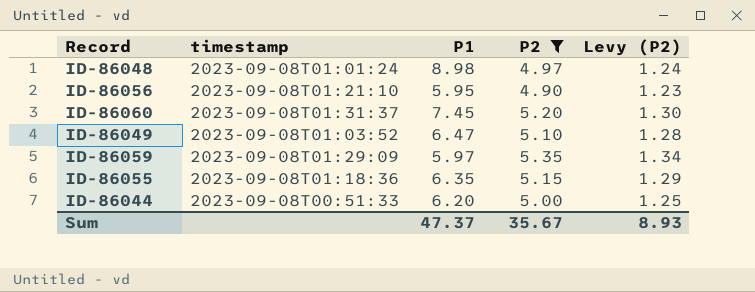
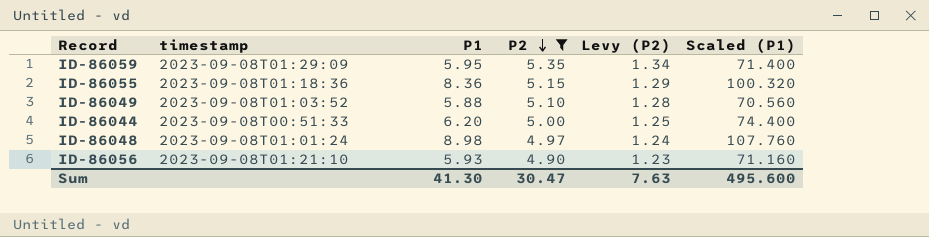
row order: none -> P2 descending
column Scaled (P1) | formula: none -> [P1] * 12
row ID-86060: 2023-09-08T01:31:37 | 7.45 | 5.20 | 1.30 -> none
ID-86059 | P1: 5.97 -> 5.95
ID-86055 | P1: 6.35 -> 8.36
ID-86049 | P1: 6.47 -> 5.88
ID-86056 | P1: 5.95 -> 5.93
Sum | P1: 47.37 -> 41.30
Sum | P2: 35.67 -> 30.47
Sum | Levy (P2): 8.93 -> 7.63

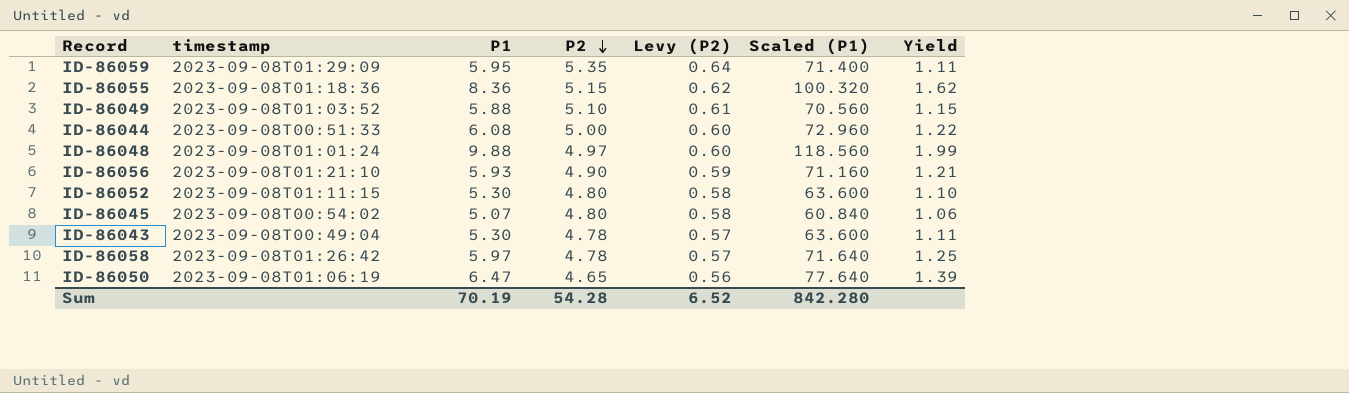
filter: P2 >= 4.90 -> none
column Levy (P2) | formula: [P2] * 0.25 -> [P2] * 0.12
column Yield | formula: none -> [P1] / [P2]
ID-86044 | P1: 6.20 -> 6.08
ID-86044 | Scaled (P1): 74.400 -> 72.960
ID-86048 | P1: 8.98 -> 9.88
ID-86048 | Scaled (P1): 107.760 -> 118.560
Sum | P1: 41.30 -> 70.19
Sum | P2: 30.47 -> 54.28
Sum | Levy (P2): 7.63 -> 6.52
Sum | Scaled (P1): 495.600 -> 842.280

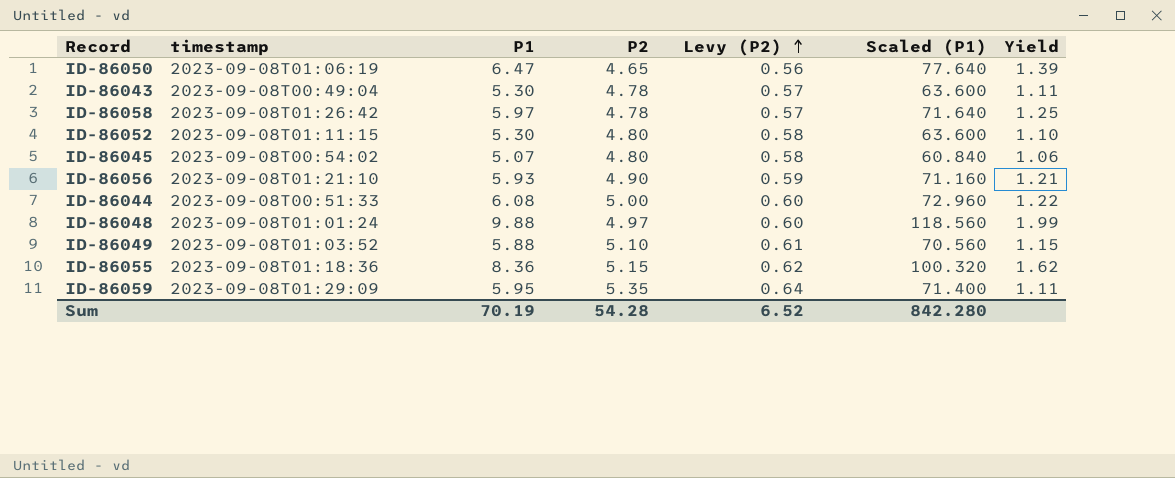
row order: P2 descending -> Levy (P2) ascending

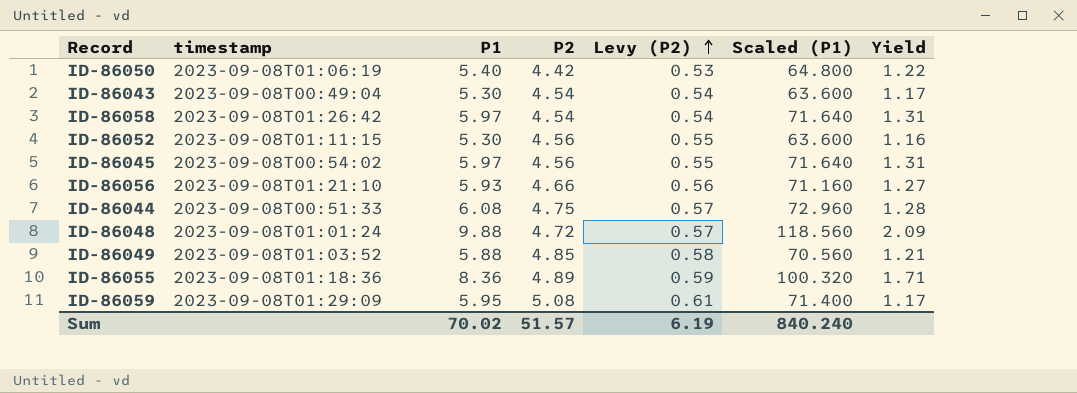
ID-86050 | P1: 6.47 -> 5.40
ID-86050 | P2: 4.65 -> 4.42
ID-86050 | Levy (P2): 0.56 -> 0.53
ID-86050 | Scaled (P1): 77.640 -> 64.800
ID-86050 | Yield: 1.39 -> 1.22
ID-86043 | P2: 4.78 -> 4.54
ID-86043 | Levy (P2): 0.57 -> 0.54
ID-86043 | Yield: 1.11 -> 1.17
ID-86058 | P2: 4.78 -> 4.54
ID-86058 | Levy (P2): 0.57 -> 0.54
ID-86058 | Yield: 1.25 -> 1.31
ID-86052 | P2: 4.80 -> 4.56
ID-86052 | Levy (P2): 0.58 -> 0.55
ID-86052 | Yield: 1.10 -> 1.16
ID-86045 | P1: 5.07 -> 5.97
ID-86045 | P2: 4.80 -> 4.56
ID-86045 | Levy (P2): 0.58 -> 0.55
ID-86045 | Scaled (P1): 60.840 -> 71.640
ID-86045 | Yield: 1.06 -> 1.31
ID-86056 | P2: 4.90 -> 4.66
ID-86056 | Levy (P2): 0.59 -> 0.56
ID-86056 | Yield: 1.21 -> 1.27
ID-86044 | P2: 5.00 -> 4.75
ID-86044 | Levy (P2): 0.60 -> 0.57
ID-86044 | Yield: 1.22 -> 1.28
ID-86048 | P2: 4.97 -> 4.72
ID-86048 | Levy (P2): 0.60 -> 0.57
ID-86048 | Yield: 1.99 -> 2.09
ID-86049 | P2: 5.10 -> 4.85
ID-86049 | Levy (P2): 0.61 -> 0.58
ID-86049 | Yield: 1.15 -> 1.21
ID-86055 | P2: 5.15 -> 4.89
ID-86055 | Levy (P2): 0.62 -> 0.59
ID-86055 | Yield: 1.62 -> 1.71
ID-86059 | P2: 5.35 -> 5.08
ID-86059 | Levy (P2): 0.64 -> 0.61
ID-86059 | Yield: 1.11 -> 1.17
Sum | P1: 70.19 -> 70.02
Sum | P2: 54.28 -> 51.57
Sum | Levy (P2): 6.52 -> 6.19
Sum | Scaled (P1): 842.280 -> 840.240

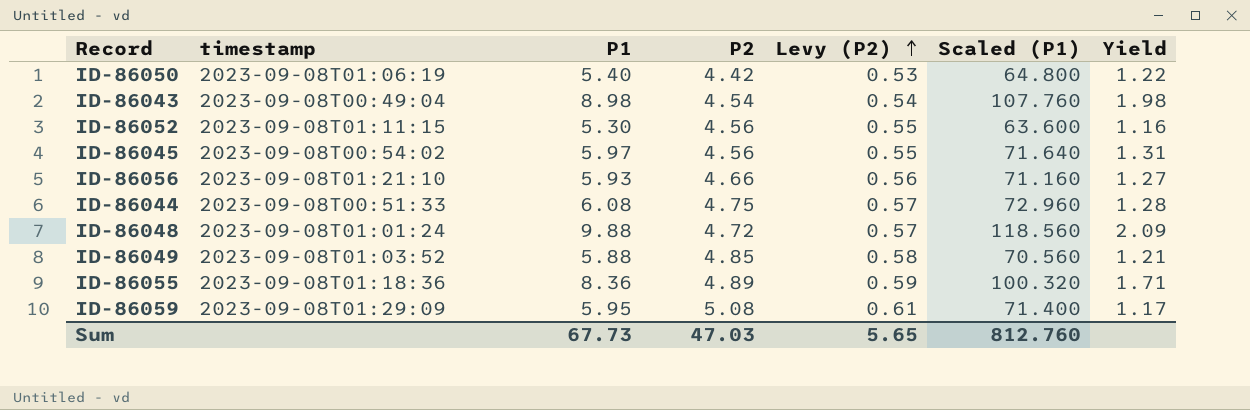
row ID-86058: 2023-09-08T01:26:42 | 5.97 | 4.54 | 0.54 | 71.640 | 1.31 -> none
ID-86043 | P1: 5.30 -> 8.98
ID-86043 | Scaled (P1): 63.600 -> 107.760
ID-86043 | Yield: 1.17 -> 1.98
Sum | P1: 70.02 -> 67.73
Sum | P2: 51.57 -> 47.03
Sum | Levy (P2): 6.19 -> 5.65
Sum | Scaled (P1): 840.240 -> 812.760

